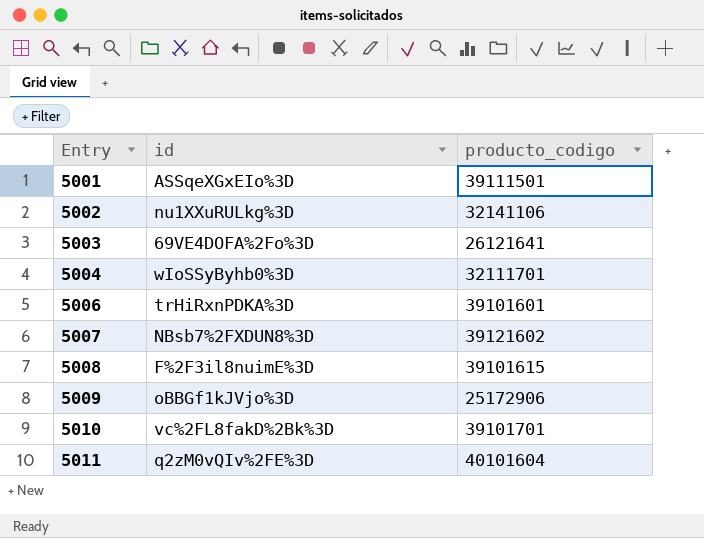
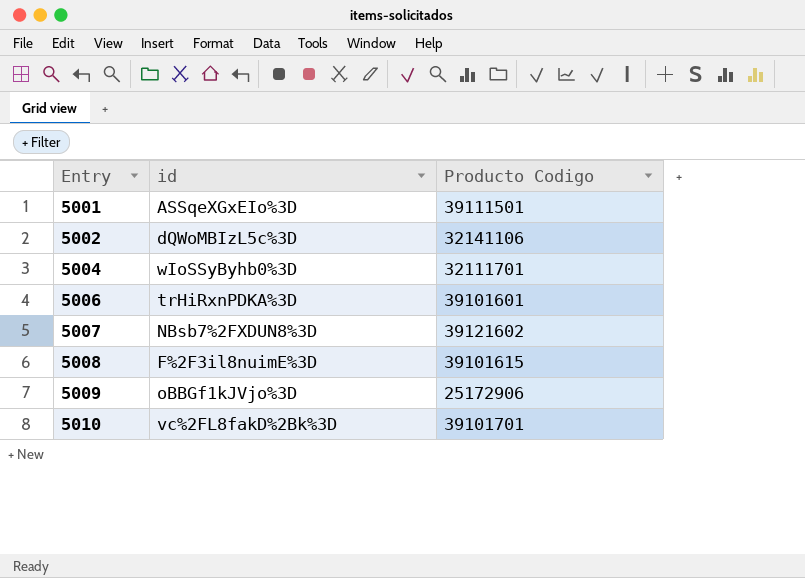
column name: producto_codigo -> Producto Codigo
row 5003: 69VE4DOFA%2Fo%3D | 26121641 -> none
row 5011: q2zM0vQIv%2FE%3D | 40101604 -> none
5002 | id: nu1XXuRULkg%3D -> dQWoMBIzL5c%3D

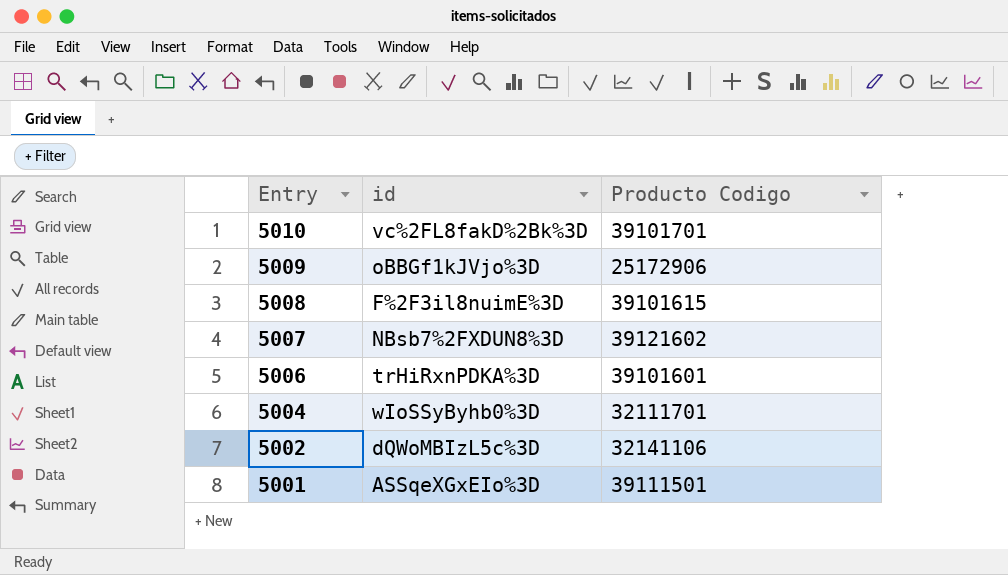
row order: Entry ascending -> Entry descending

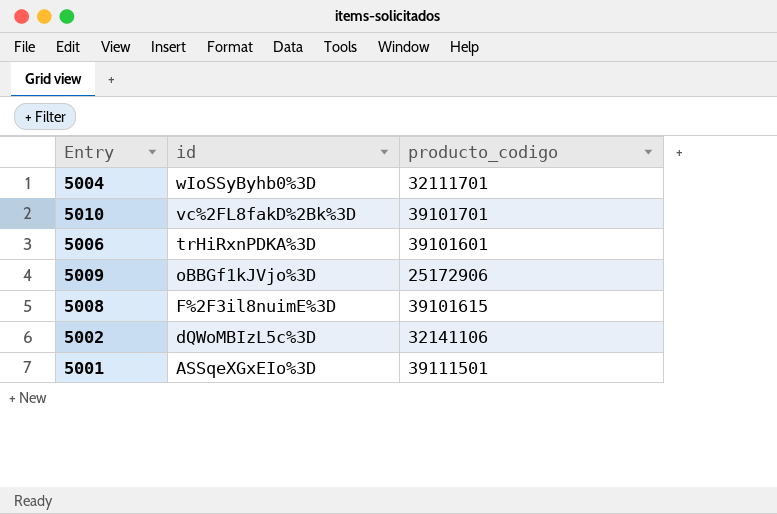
row order: Entry descending -> id descending
column name: Producto Codigo -> producto_codigo
row 5007: NBsb7%2FXDUN8%3D | 39121602 -> none

